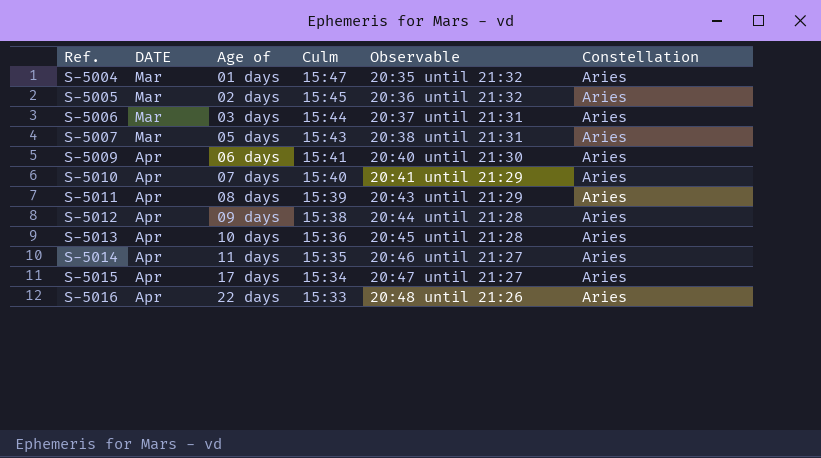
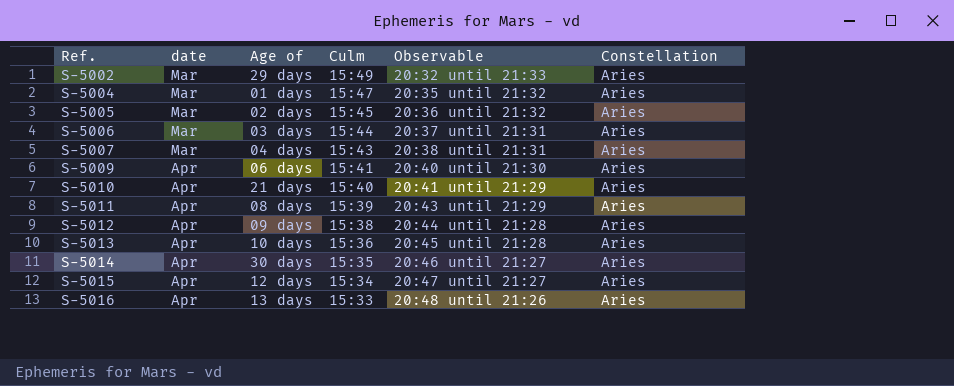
column name: DATE -> date
row S-5002: none -> Mar | 29 days | 15:49 | 20:32 until 21:33 | Aries
S-5007 | Age of: 05 days -> 04 days
S-5010 | Age of: 07 days -> 21 days
S-5014 | Age of: 11 days -> 30 days
S-5015 | Age of: 17 days -> 12 days
S-5016 | Age of: 22 days -> 13 days

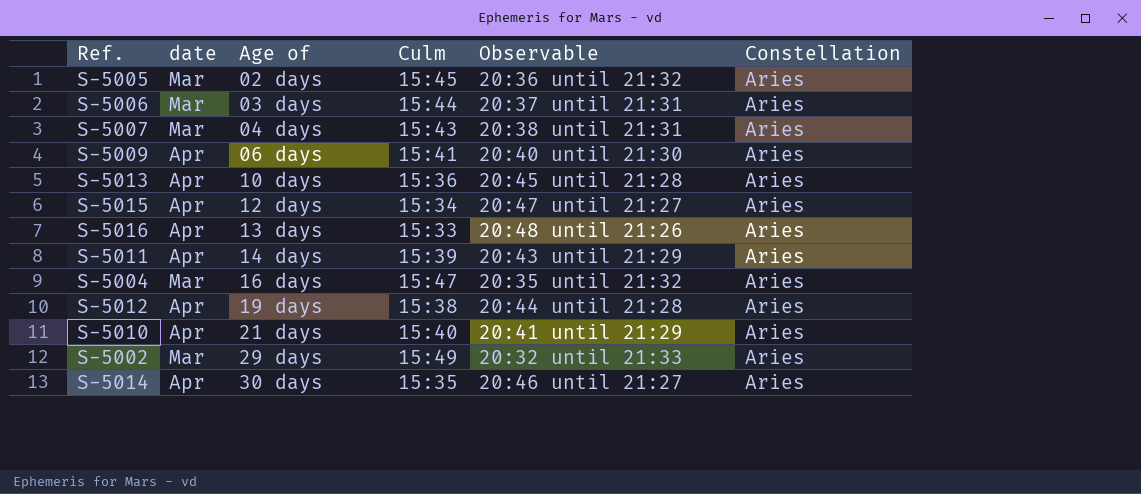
row order: Ref. ascending -> Age of ascending
S-5011 | Age of: 08 days -> 14 days
S-5004 | Age of: 01 days -> 16 days
S-5012 | Age of: 09 days -> 19 days

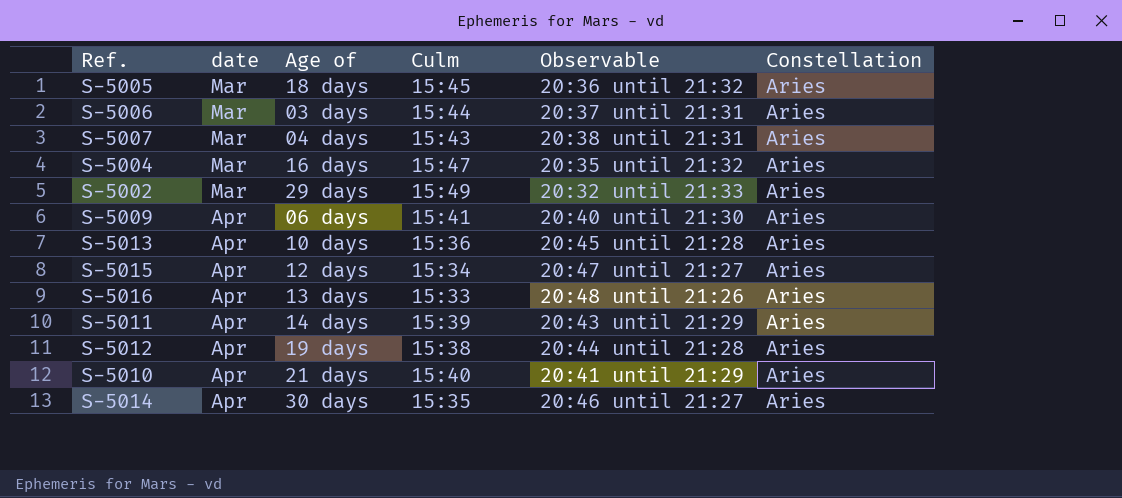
row order: Age of ascending -> date ascending
S-5005 | Age of: 02 days -> 18 days

